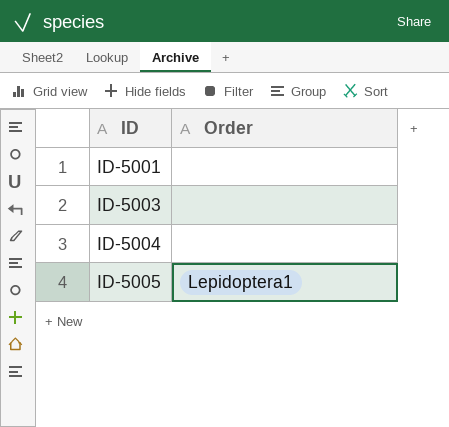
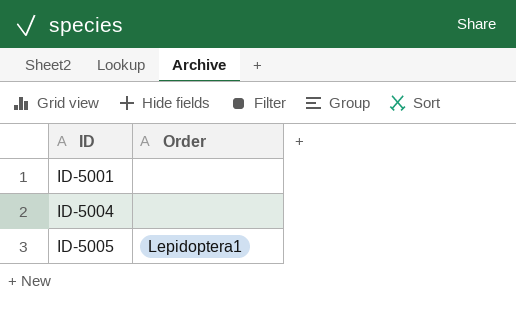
row ID-5003: none -> none

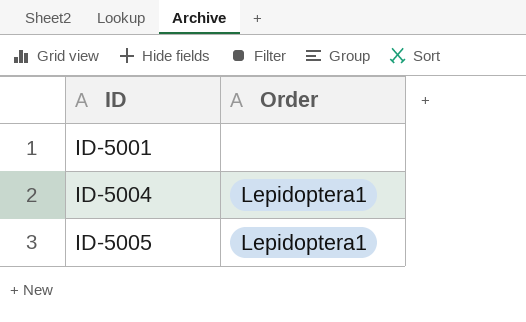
ID-5004 | Order: none -> Lepidoptera1

